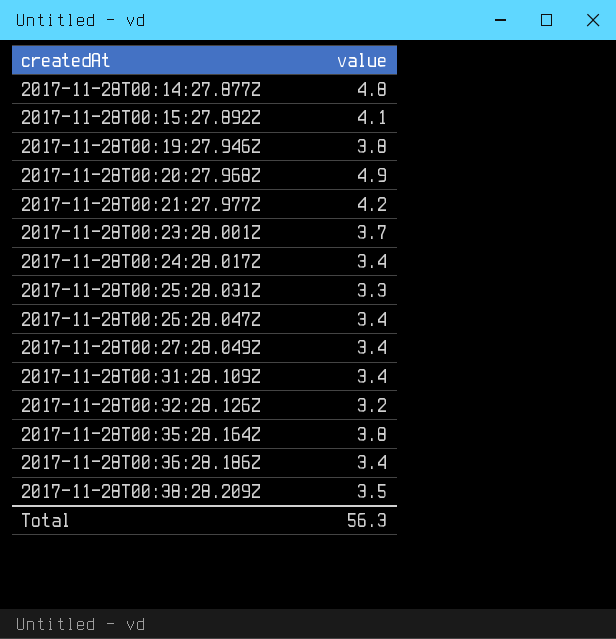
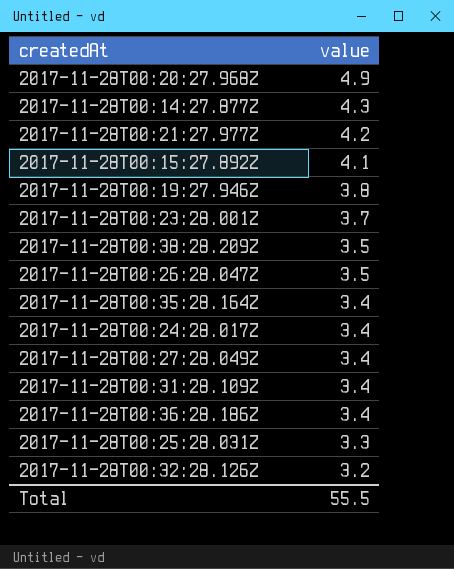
row order: createdAt ascending -> value descending
2017-11-28T00:14:27.877Z | value: 4.8 -> 4.3
2017-11-28T00:26:28.047Z | value: 3.4 -> 3.5
2017-11-28T00:35:28.164Z | value: 3.8 -> 3.4
Total | value: 56.3 -> 55.5

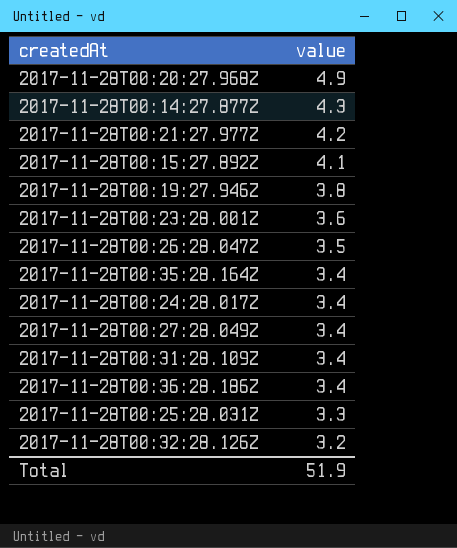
row 2017-11-28T00:38:28.209Z: 3.5 -> none
2017-11-28T00:23:28.001Z | value: 3.7 -> 3.6
Total | value: 55.5 -> 51.9

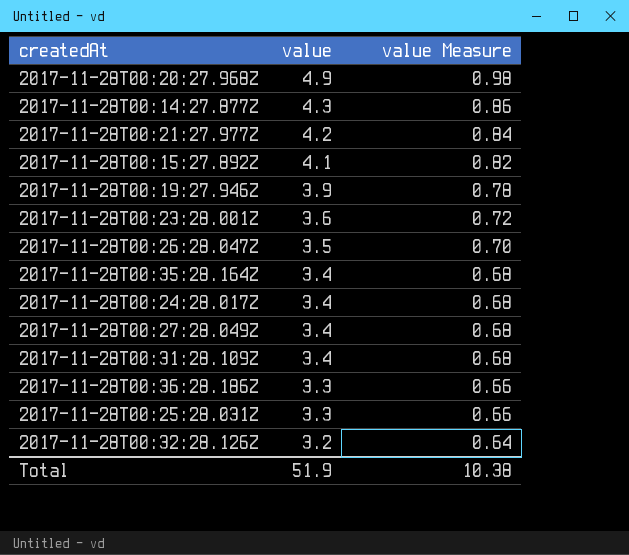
column value Measure | formula: none -> [value] * 0.2
2017-11-28T00:19:27.946Z | value: 3.8 -> 3.9
2017-11-28T00:36:28.186Z | value: 3.4 -> 3.3

